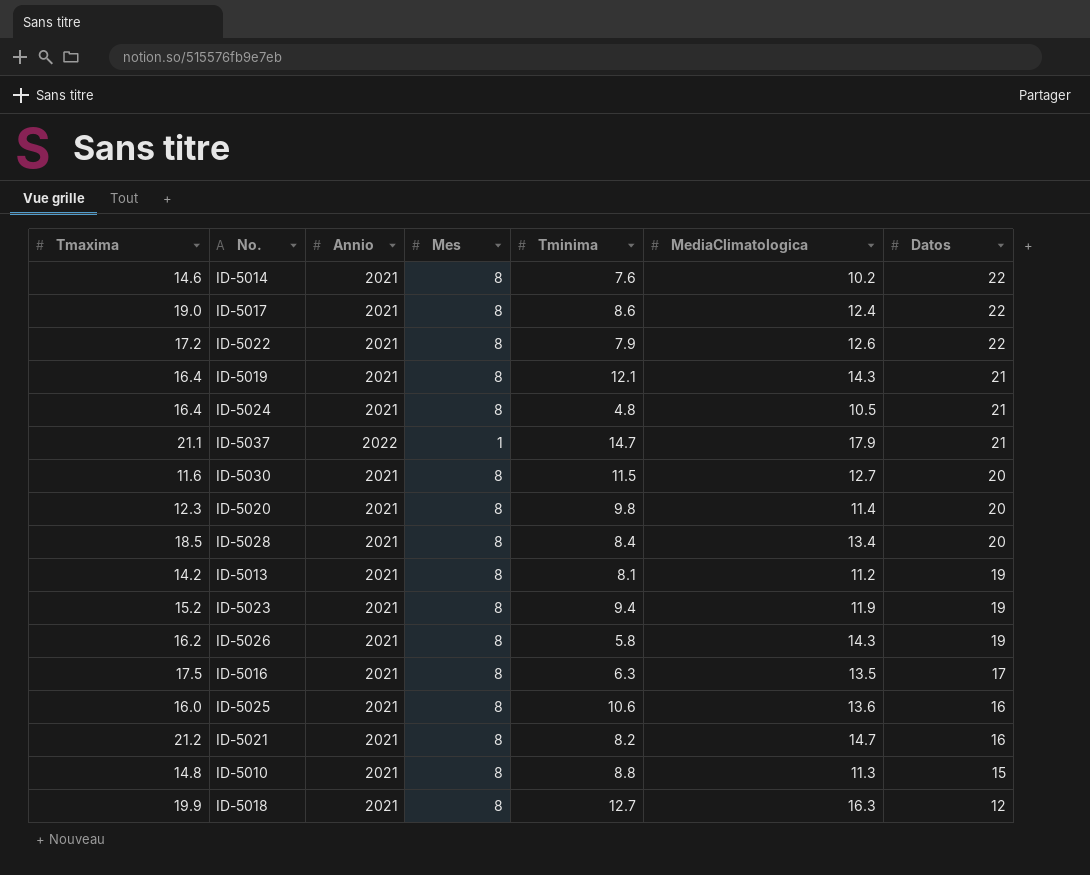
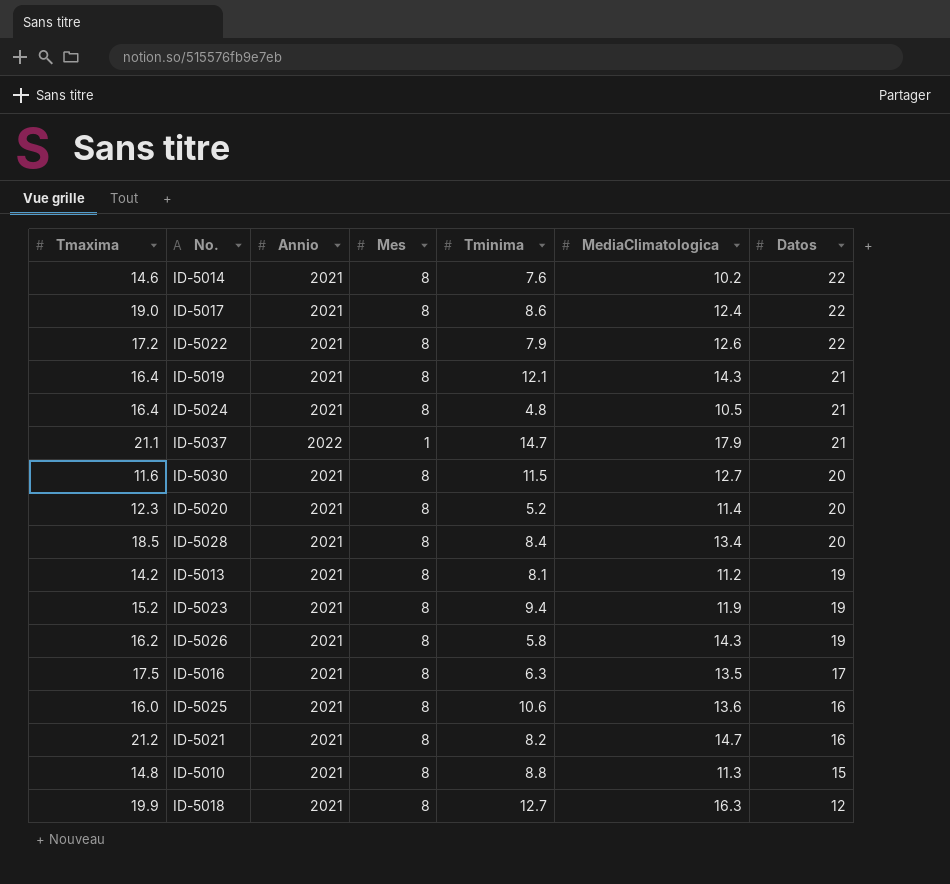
ID-5020 | Tminima: 9.8 -> 5.2

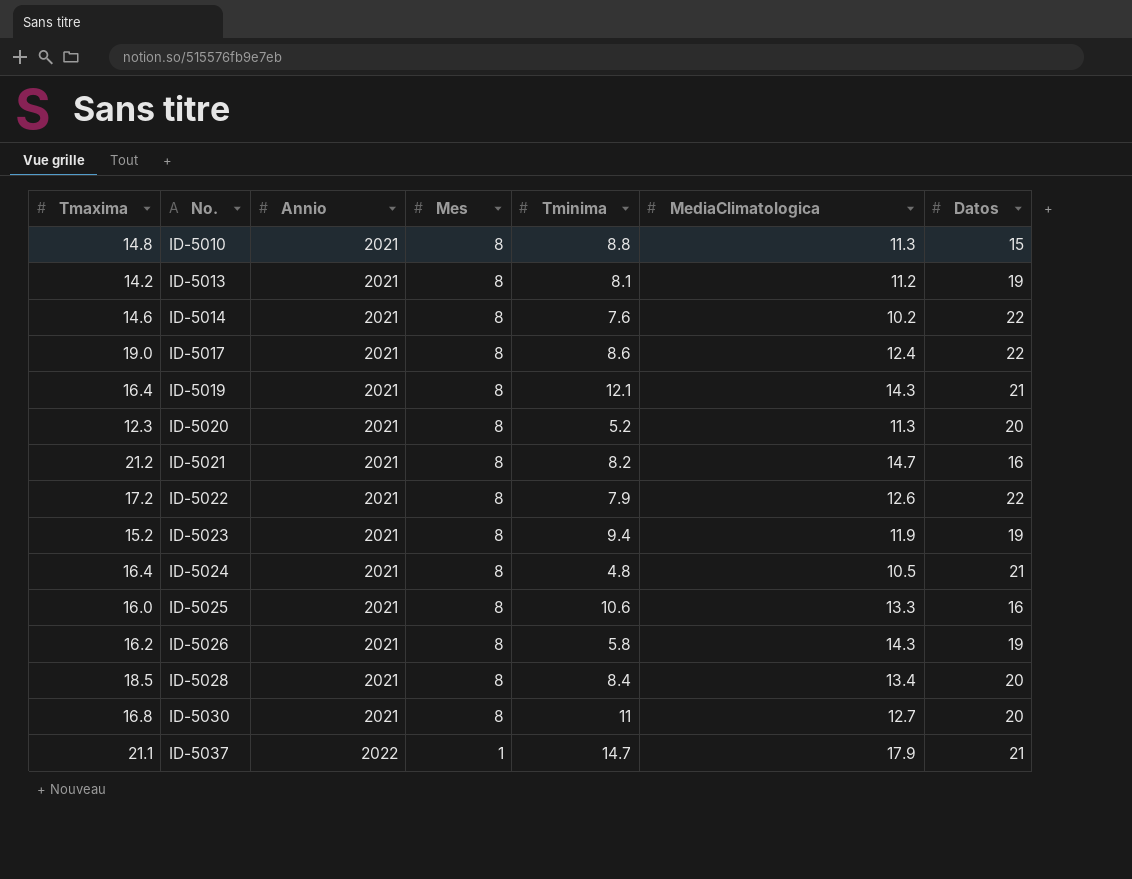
row order: Datos descending -> No. ascending
row ID-5016: 17.5 | 2021 | 8 | 6.3 | 13.5 | 17 -> none
row ID-5018: 19.9 | 2021 | 8 | 12.7 | 16.3 | 12 -> none
ID-5020 | MediaClimatologica: 11.4 -> 11.3
ID-5025 | MediaClimatologica: 13.6 -> 13.3
ID-5030 | Tmaxima: 11.6 -> 16.8
ID-5030 | Tminima: 11.5 -> 11

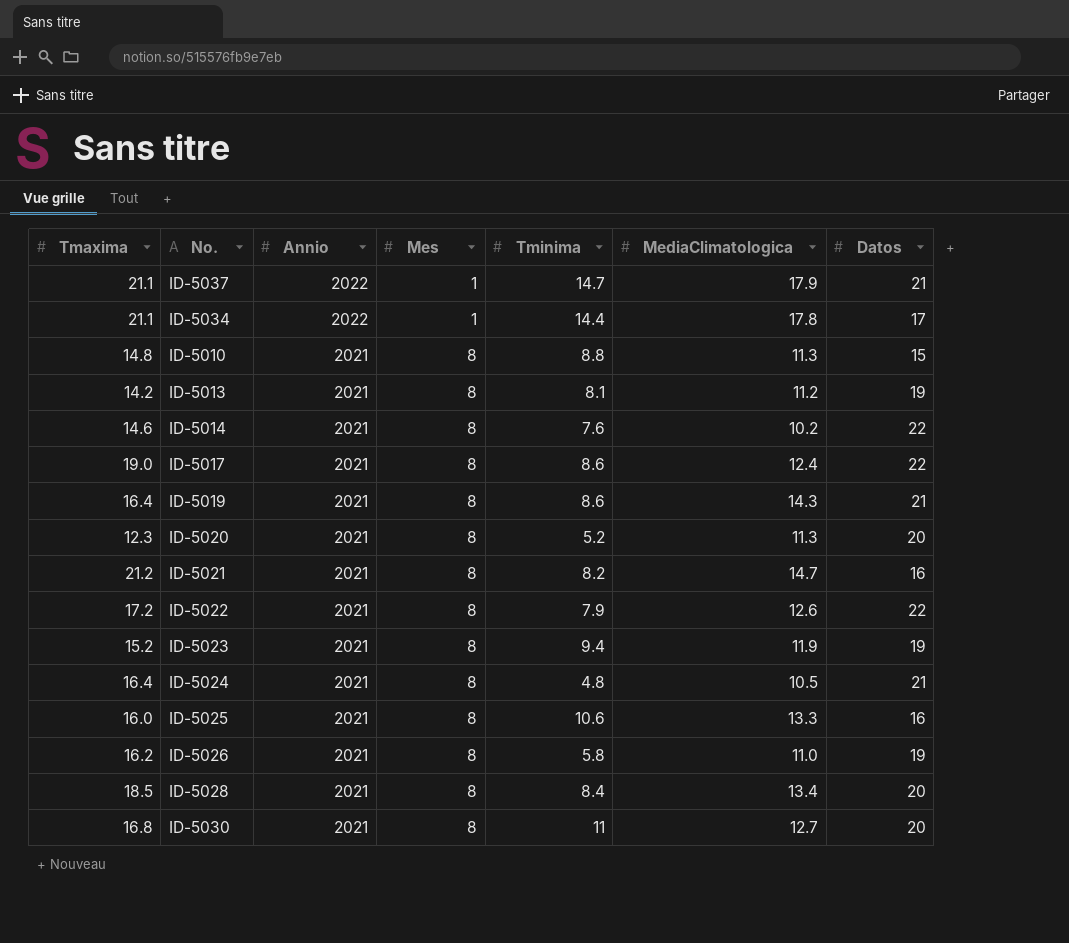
row order: No. ascending -> Annio descending
row ID-5034: none -> 21.1 | 2022 | 1 | 14.4 | 17.8 | 17
ID-5019 | Tminima: 12.1 -> 8.6
ID-5026 | MediaClimatologica: 14.3 -> 11.0

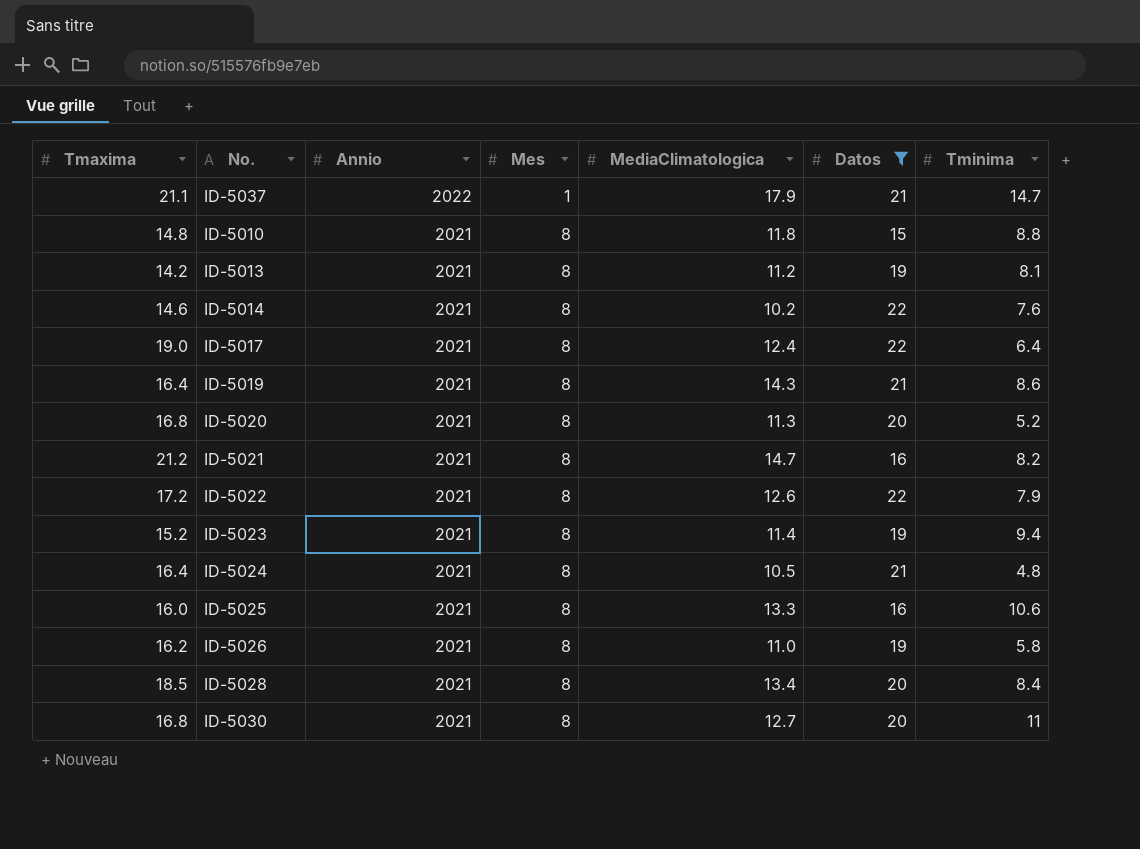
filter: none -> Datos != 17
column Tminima | position: 5 -> 7
ID-5010 | MediaClimatologica: 11.3 -> 11.8
ID-5017 | Tminima: 8.6 -> 6.4
ID-5020 | Tmaxima: 12.3 -> 16.8
ID-5023 | MediaClimatologica: 11.9 -> 11.4

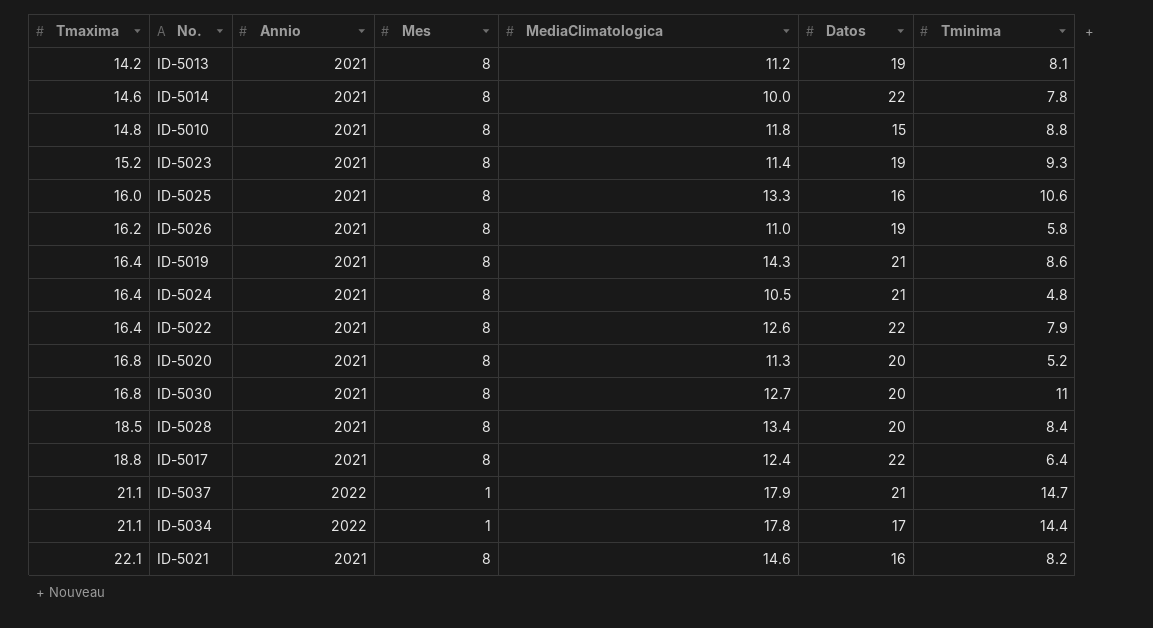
filter: Datos != 17 -> none
row order: Annio descending -> Tmaxima ascending
ID-5014 | MediaClimatologica: 10.2 -> 10.0
ID-5014 | Tminima: 7.6 -> 7.8
ID-5023 | Tminima: 9.4 -> 9.3
ID-5022 | Tmaxima: 17.2 -> 16.4
ID-5017 | Tmaxima: 19.0 -> 18.8
ID-5021 | Tmaxima: 21.2 -> 22.1
ID-5021 | MediaClimatologica: 14.7 -> 14.6

